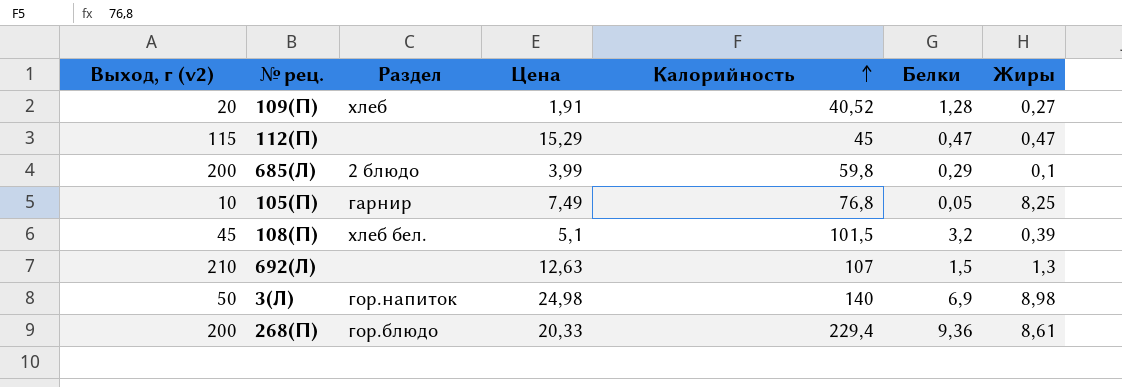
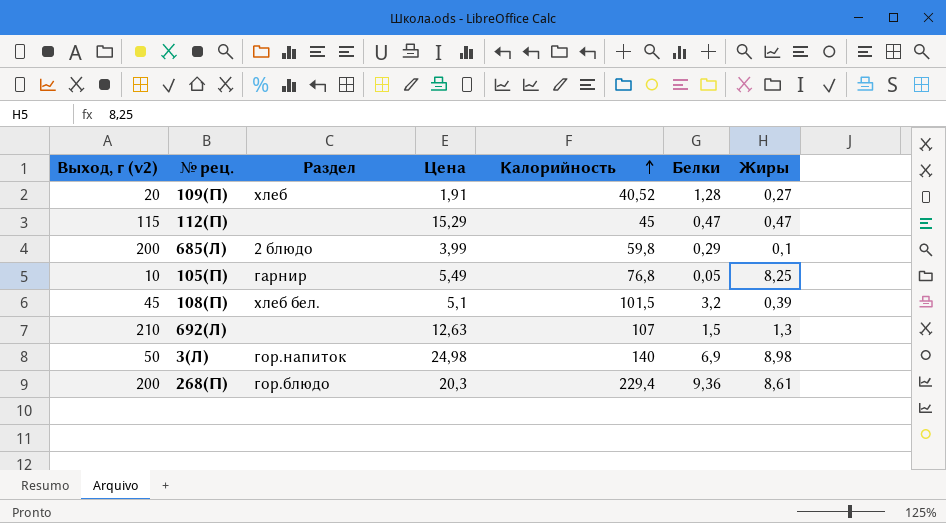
105(П) | Цена: 7,49 -> 5,49
268(П) | Цена: 20,33 -> 20,3

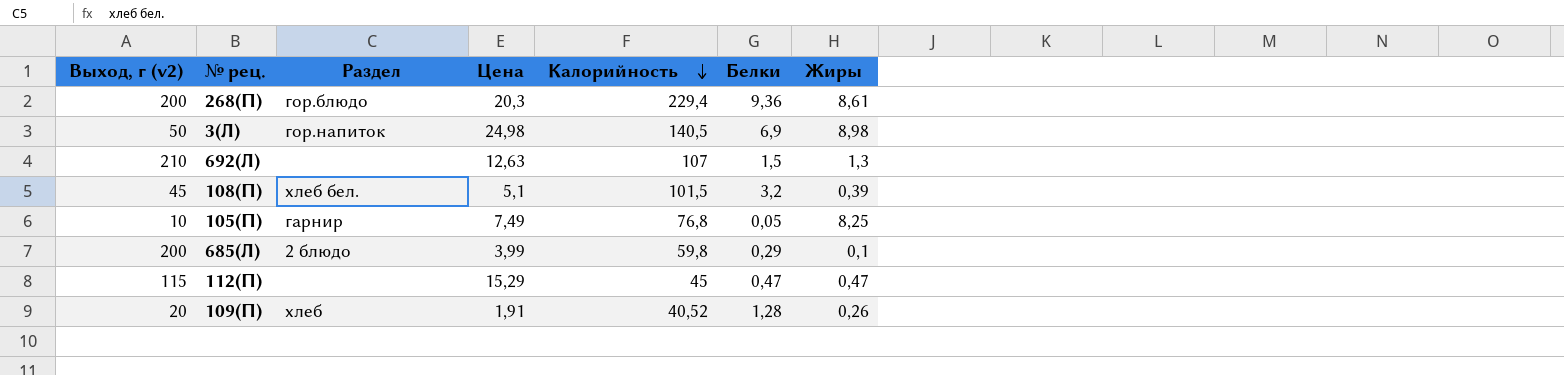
row order: Калорийность ascending -> Калорийность descending
3(Л) | Калорийность: 140 -> 140,5
105(П) | Цена: 5,49 -> 7,49
109(П) | Жиры: 0,27 -> 0,26

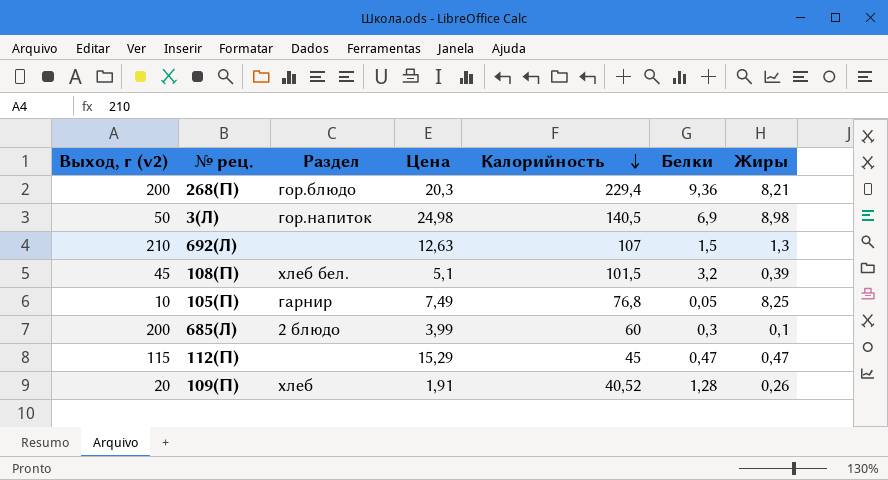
268(П) | Жиры: 8,61 -> 8,21
685(Л) | Калорийность: 59,8 -> 60
685(Л) | Белки: 0,29 -> 0,3

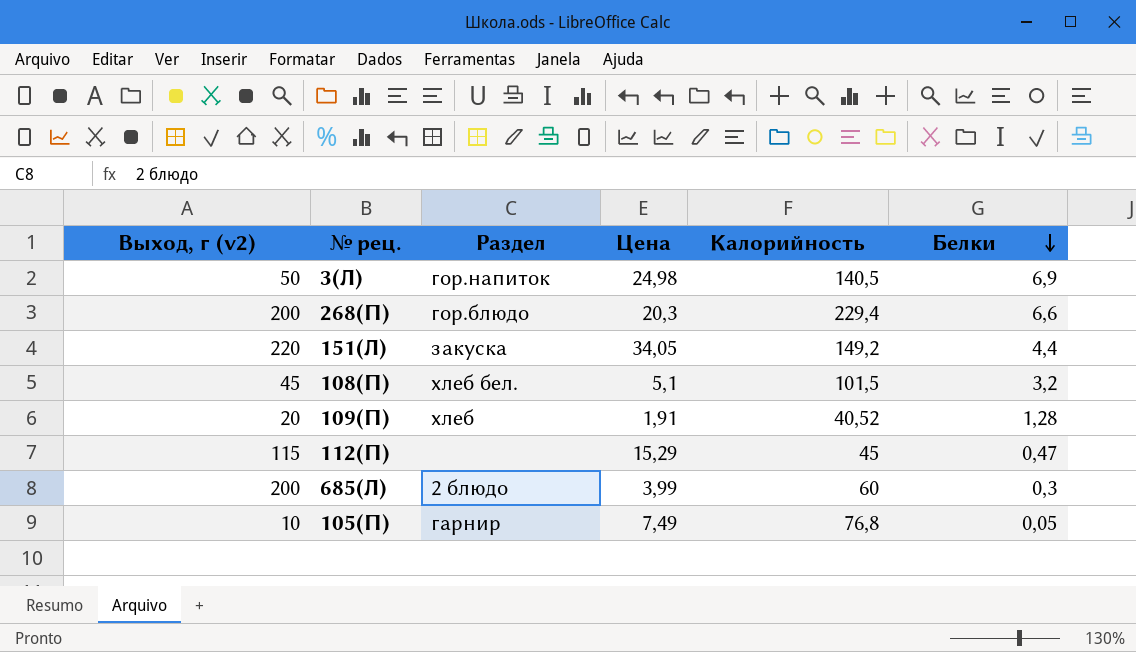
row order: Калорийность descending -> Белки descending
column Жиры | position: 7 -> none
row 692(Л): 210 | none | 12,63 | 107 | 1,5 | 1,3 -> none
268(П) | Белки: 9,36 -> 6,6
row 151(Л): none -> 220 | закуска | 34,05 | 149,2 | 4,4

